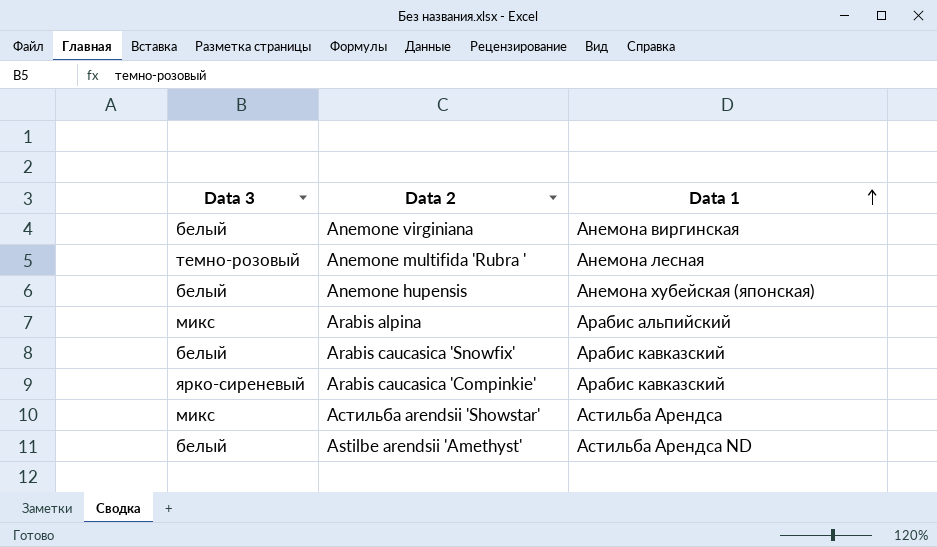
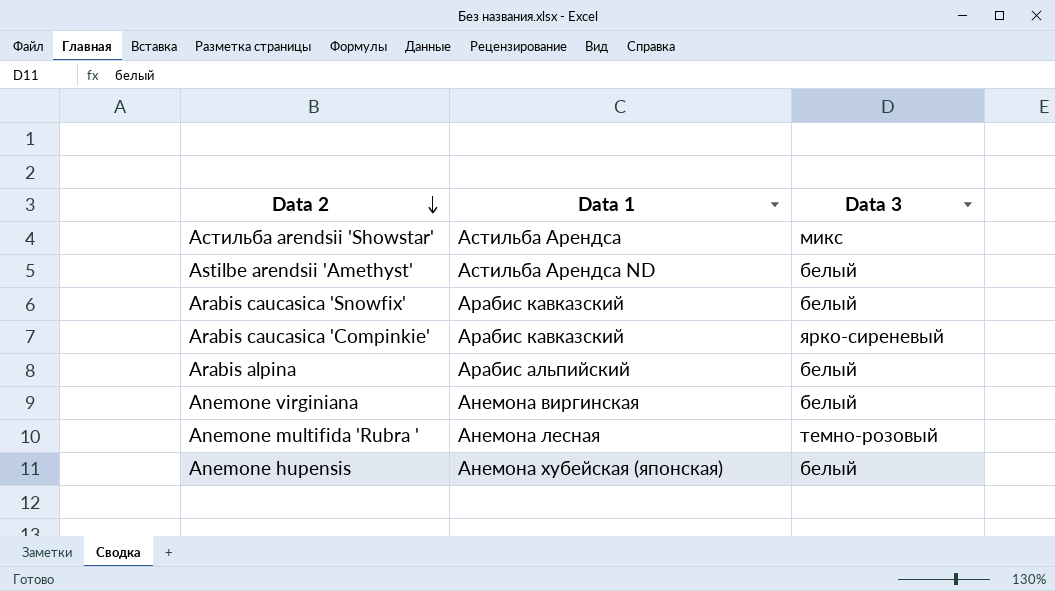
row order: Data 1 ascending -> Data 2 descending
column Data 3 | position: 1 -> 3
Arabis alpina | Data 3: микс -> белый

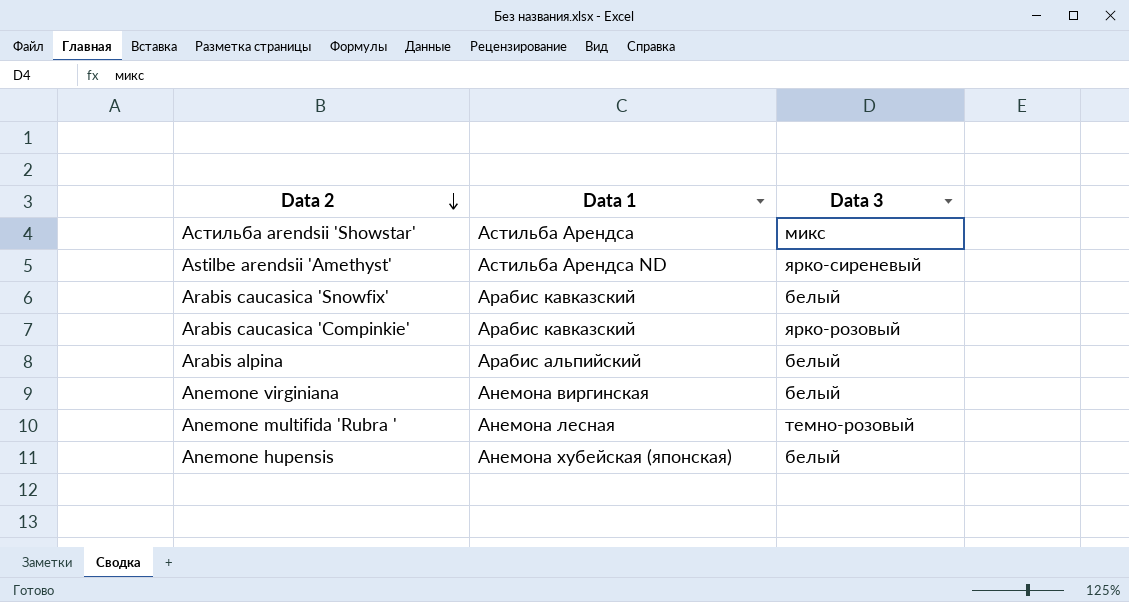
Astilbe arendsii 'Amethyst' | Data 3: белый -> ярко-сиреневый
Arabis caucasica 'Compinkie' | Data 3: ярко-сиреневый -> ярко-розовый

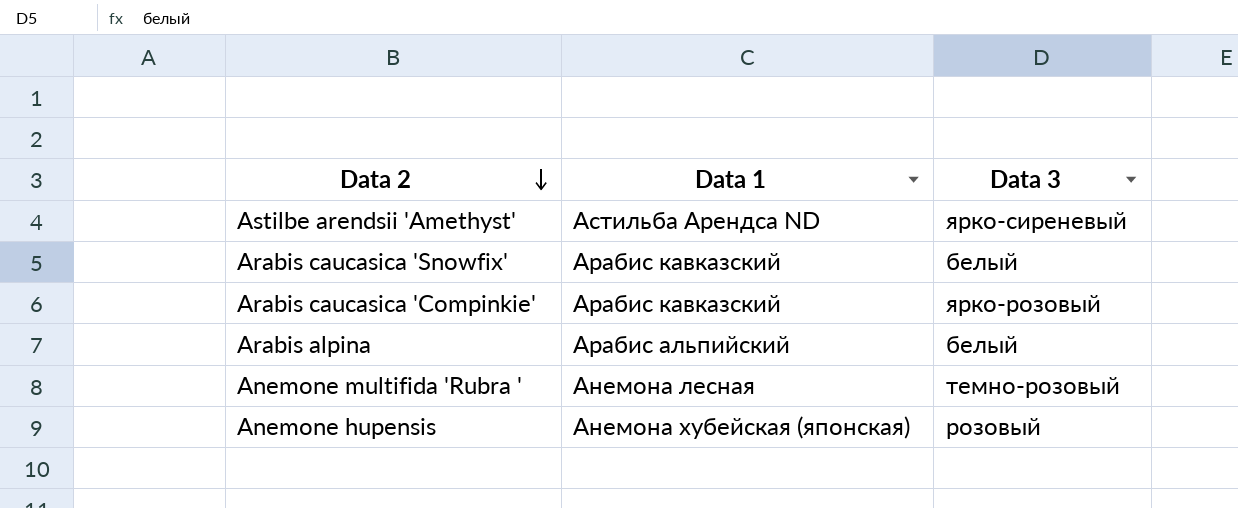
row Астильба arendsii 'Showstar': Астильба Арендса | микс -> none
row Anemone virginiana: Анемона виргинская | белый -> none
Anemone hupensis | Data 3: белый -> розовый

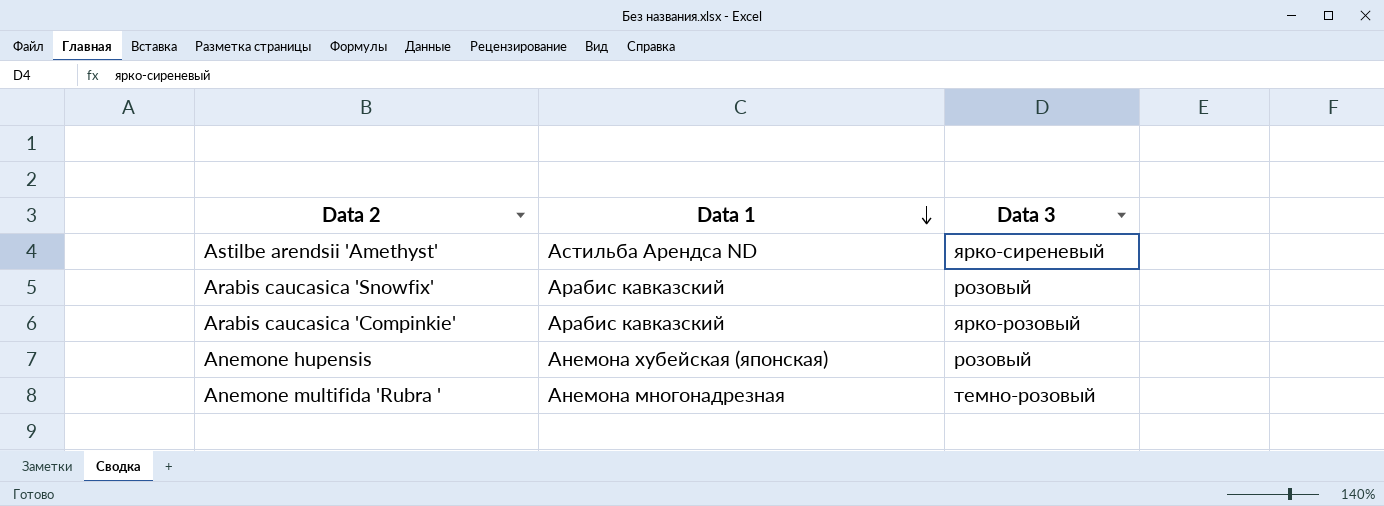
row order: Data 2 descending -> Data 1 descending
row Arabis alpina: Арабис альпийский | белый -> none
Arabis caucasica 'Snowfix' | Data 3: белый -> розовый
Anemone multifida 'Rubra ' | Data 1: Анемона лесная -> Анемона многонадрезная

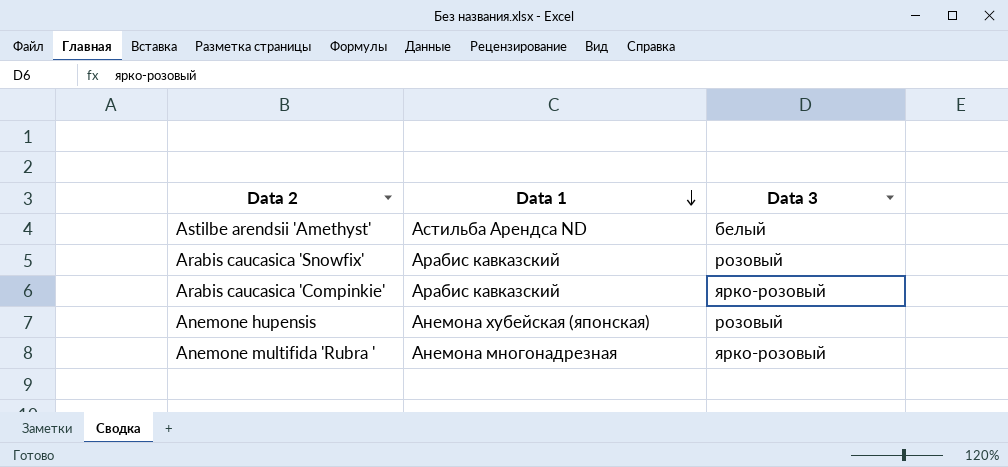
Astilbe arendsii 'Amethyst' | Data 3: ярко-сиреневый -> белый
Anemone multifida 'Rubra ' | Data 3: темно-розовый -> ярко-розовый

